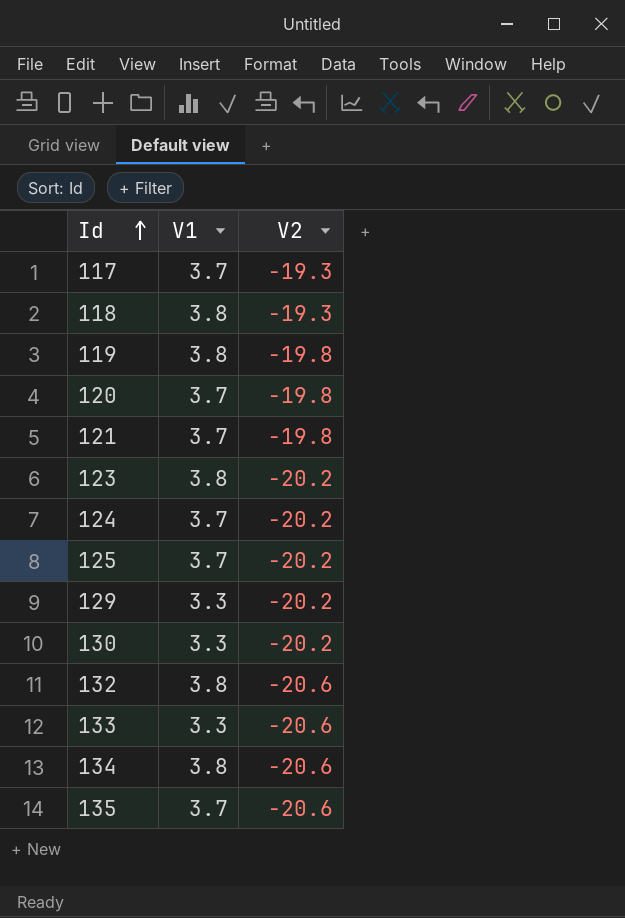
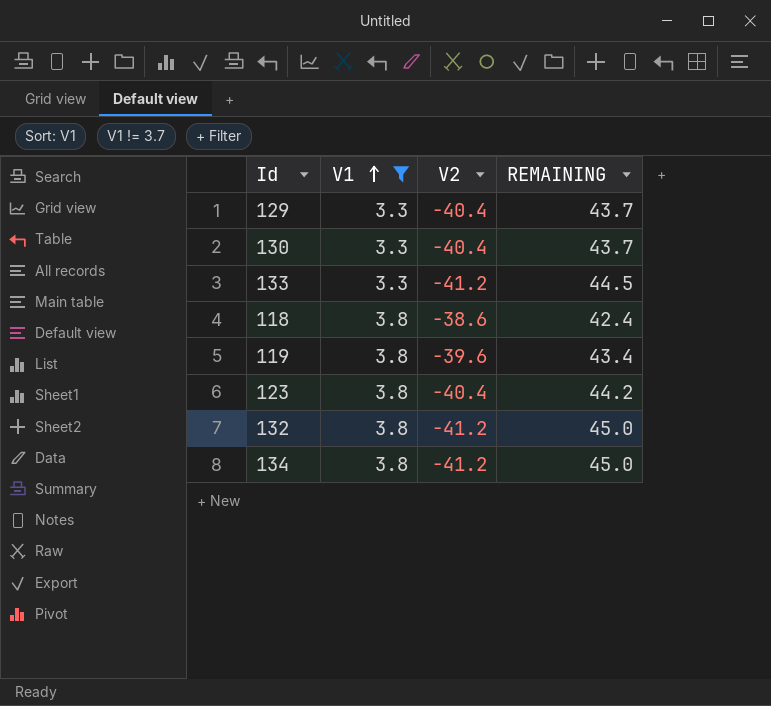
filter: none -> V1 != 3.7
row order: Id ascending -> V1 ascending
column REMAINING | formula: none -> [V1] - [V2]
129 | V2: -20.2 -> -40.4
130 | V2: -20.2 -> -40.4
133 | V2: -20.6 -> -41.2
118 | V2: -19.3 -> -38.6
119 | V2: -19.8 -> -39.6
123 | V2: -20.2 -> -40.4
132 | V2: -20.6 -> -41.2
134 | V2: -20.6 -> -41.2

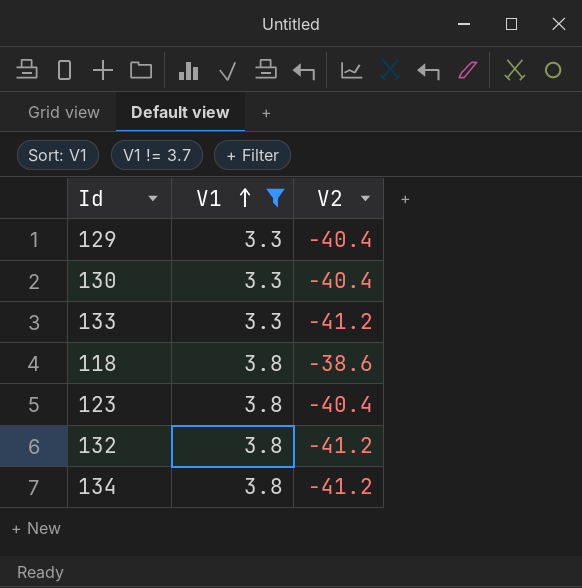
column REMAINING | formula: [V1] - [V2] -> none
row 119: 3.8 | -39.6 | 43.4 -> none

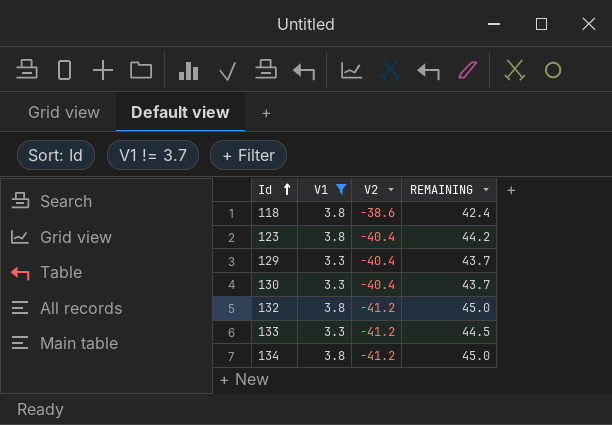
row order: V1 ascending -> Id ascending
column REMAINING | formula: none -> [V1] - [V2]

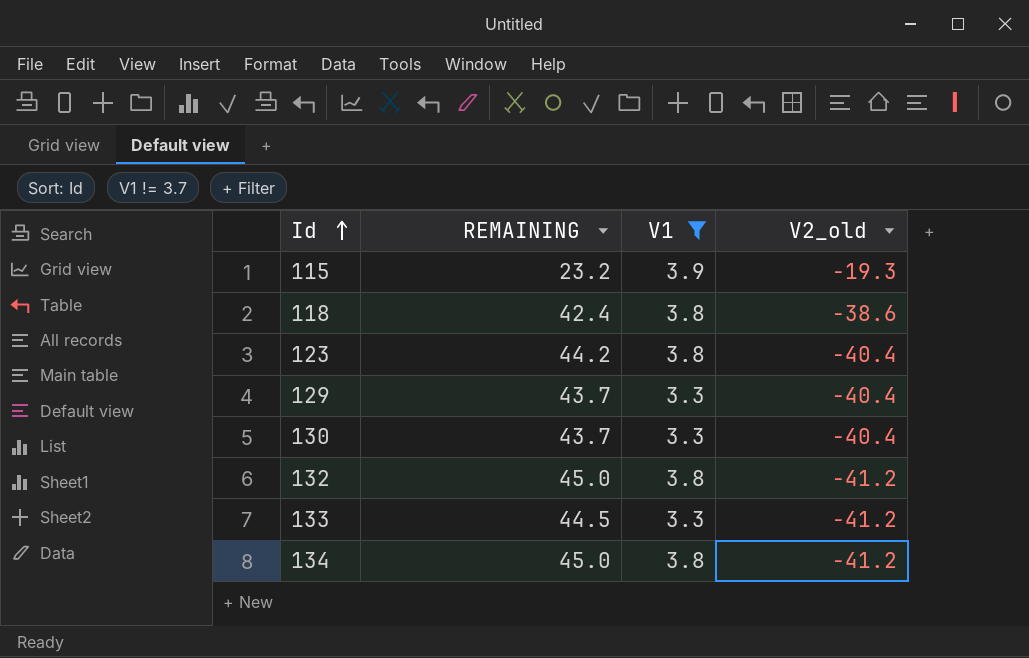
column REMAINING | position: 4 -> 2
column name: V2 -> V2_old
row 115: none -> 23.2 | 3.9 | -19.3

